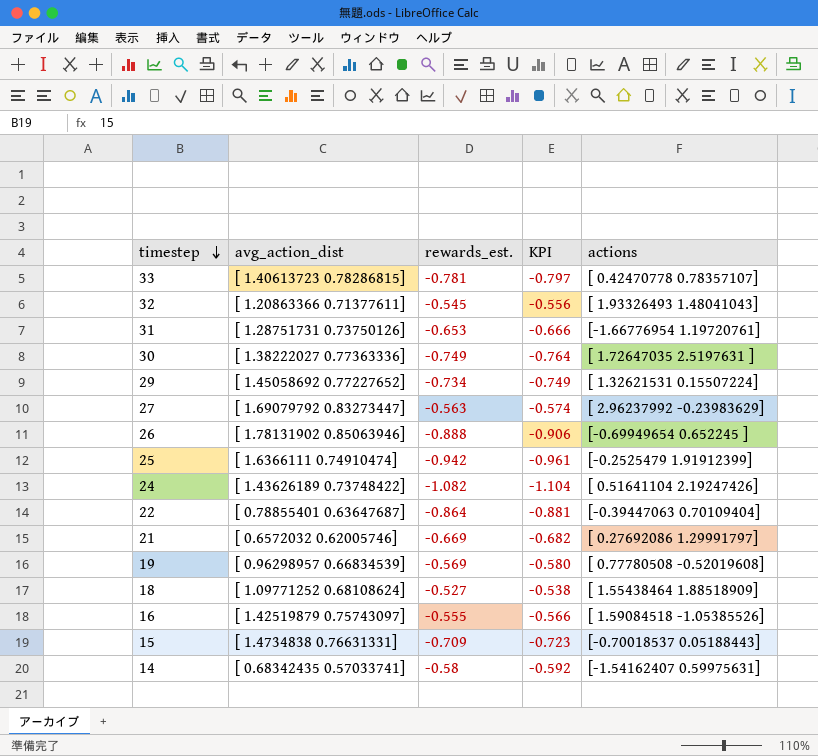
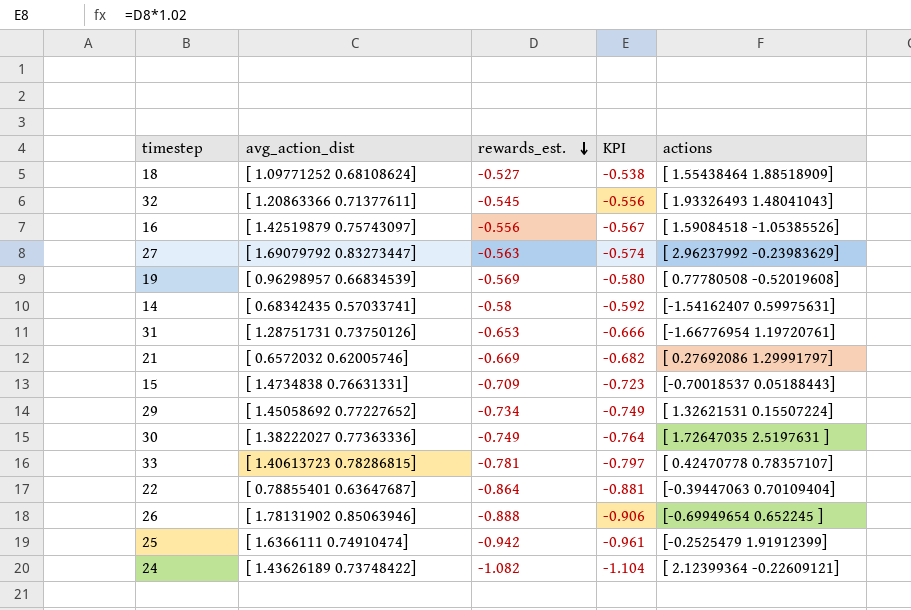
row order: timestep descending -> rewards_est. descending
16 | rewards_est.: -0.555 -> -0.556
16 | KPI: -0.566 -> -0.567
24 | actions: [ 0.51641104 2.19247426] -> [ 2.12399364 -0.22609121]

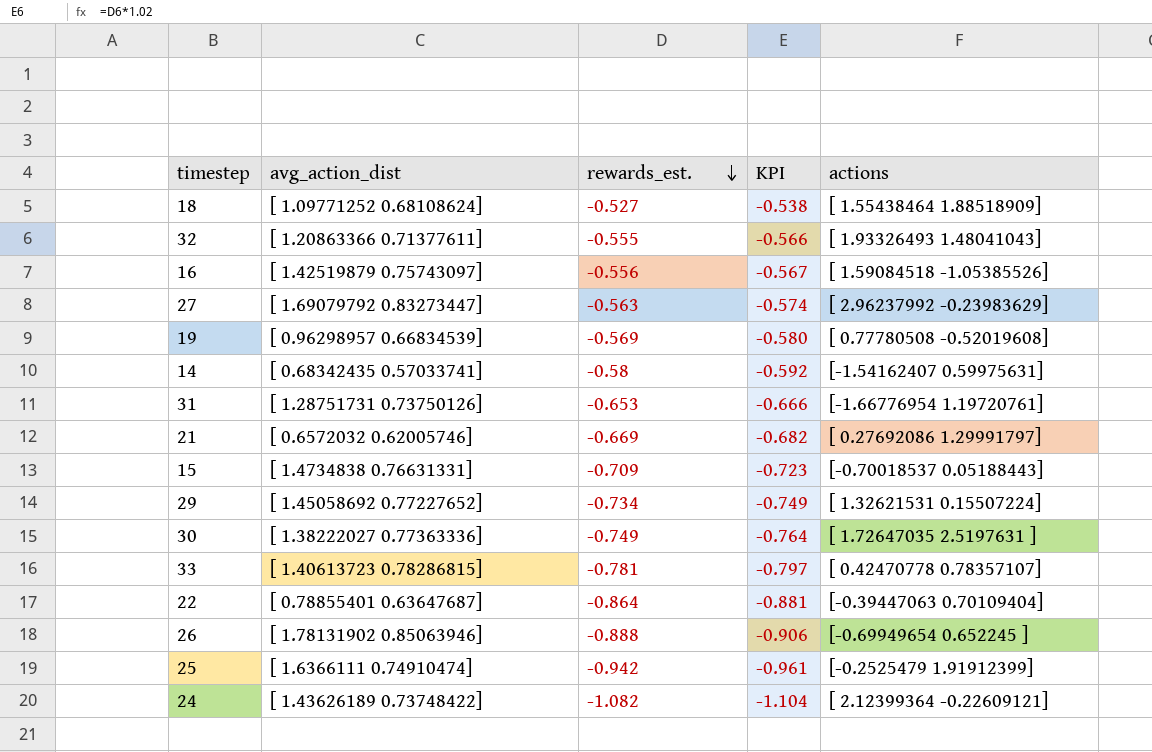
32 | rewards_est.: -0.545 -> -0.555
32 | KPI: -0.556 -> -0.566

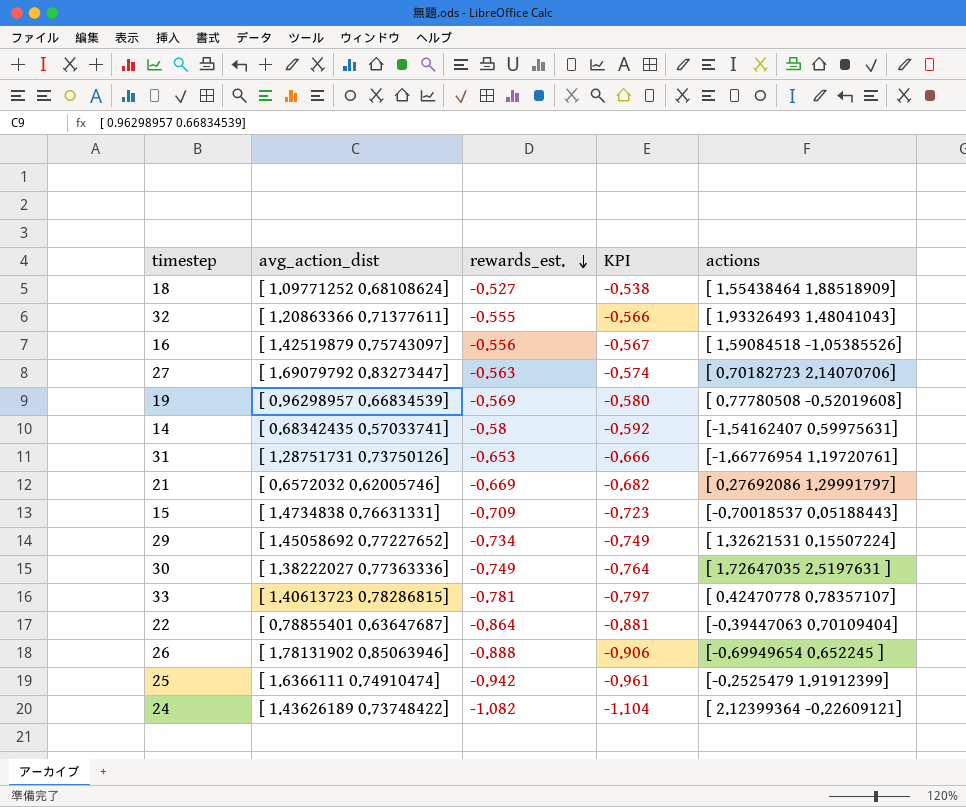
27 | actions: [ 2.96237992 -0.23983629] -> [ 0.70182723 2.14070706]

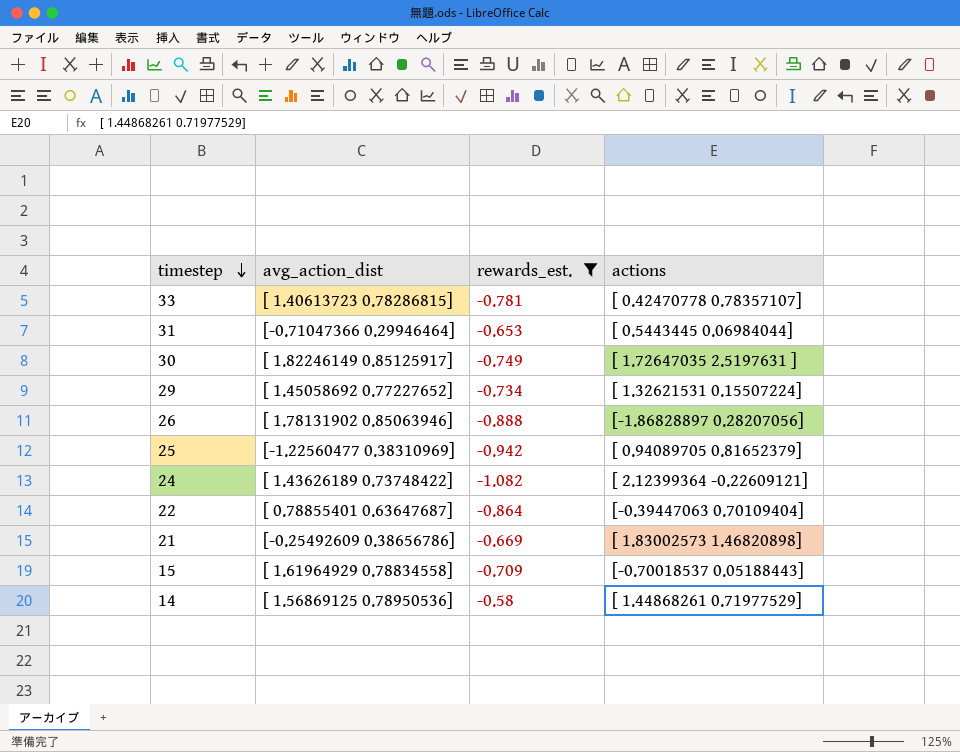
filter: none -> rewards_est. <= -0.58
row order: rewards_est. descending -> timestep descending
column KPI | formula: [rewards_est.] * 1.02 -> none
31 | avg_action_dist: [ 1.28751731 0.73750126] -> [-0.71047366 0.29946464]
31 | actions: [-1.66776954 1.19720761] -> [ 0.5443445 0.06984044]
30 | avg_action_dist: [ 1.38222027 0.77363336] -> [ 1.82246149 0.85125917]
26 | actions: [-0.69949654 0.652245 ] -> [-1.86828897 0.28207056]
25 | avg_action_dist: [ 1.6366111 0.74910474] -> [-1.22560477 0.38310969]
25 | actions: [-0.2525479 1.91912399] -> [ 0.94089705 0.81652379]
21 | avg_action_dist: [ 0.6572032 0.62005746] -> [-0.25492609 0.38656786]
21 | actions: [ 0.27692086 1.29991797] -> [ 1.83002573 1.46820898]
15 | avg_action_dist: [ 1.4734838 0.76631331] -> [ 1.61964929 0.78834558]
14 | avg_action_dist: [ 0.68342435 0.57033741] -> [ 1.56869125 0.78950536]
14 | actions: [-1.54162407 0.59975631] -> [ 1.44868261 0.71977529]

